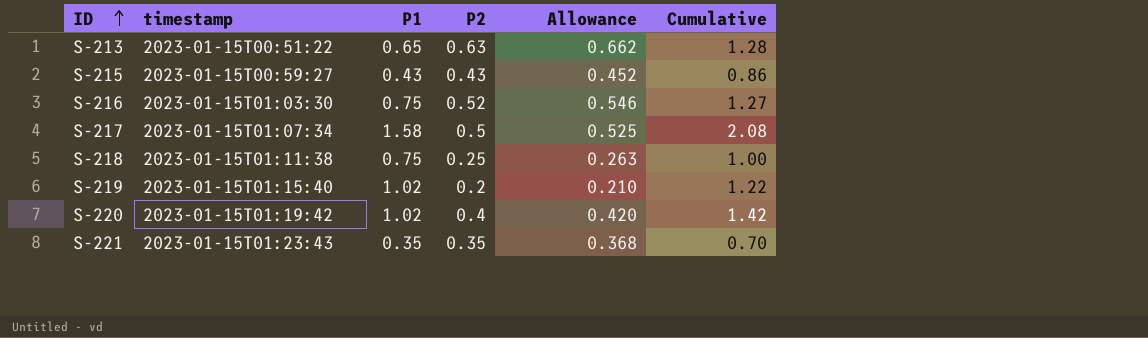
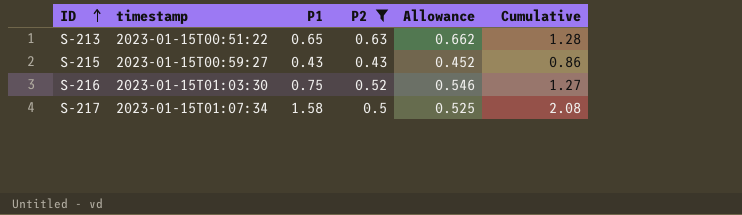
filter: none -> P2 >= 0.43

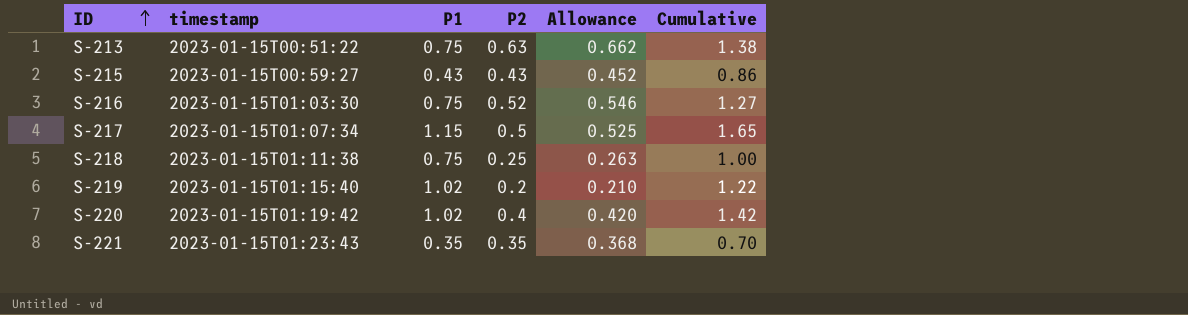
filter: P2 >= 0.43 -> none
S-213 | P1: 0.65 -> 0.75
S-213 | Cumulative: 1.28 -> 1.38
S-217 | P1: 1.58 -> 1.15
S-217 | Cumulative: 2.08 -> 1.65

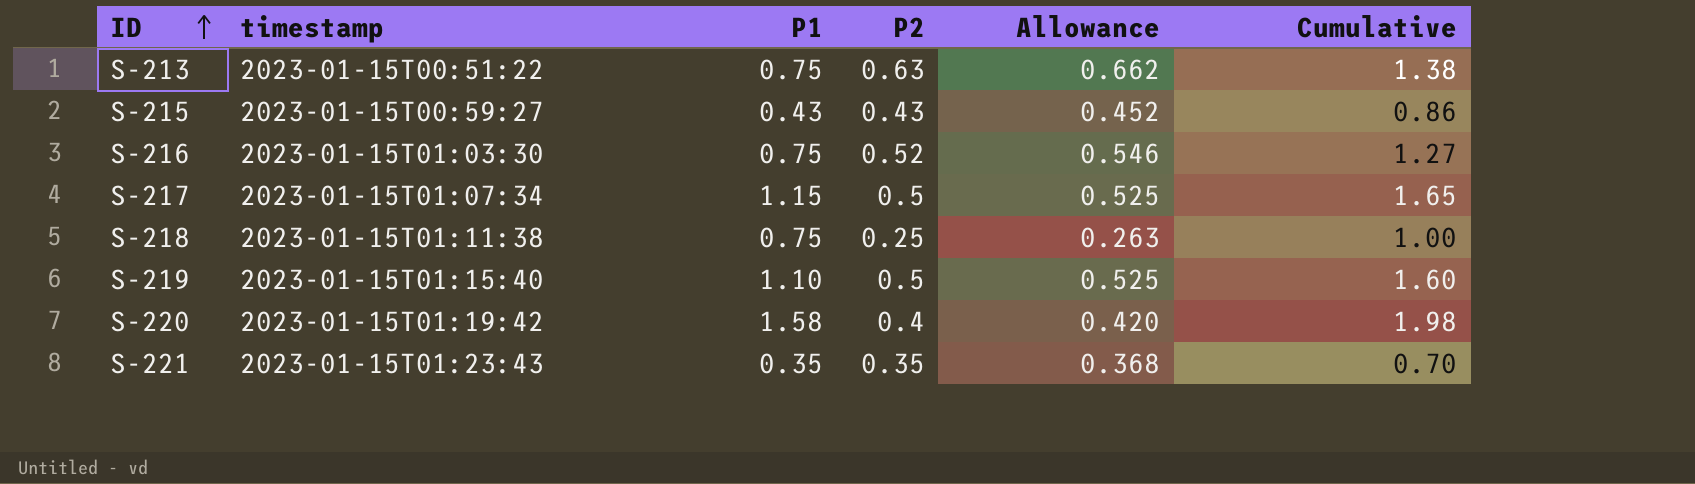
S-219 | P1: 1.02 -> 1.10
S-219 | P2: 0.2 -> 0.5
S-219 | Allowance: 0.210 -> 0.525
S-219 | Cumulative: 1.22 -> 1.60
S-220 | P1: 1.02 -> 1.58
S-220 | Cumulative: 1.42 -> 1.98

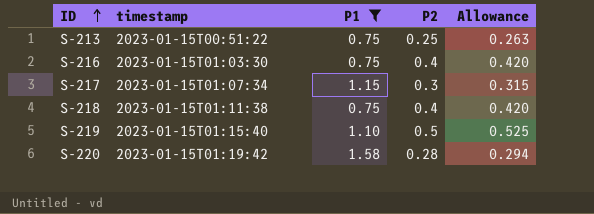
filter: none -> P1 >= 0.75
column Cumulative | formula: [P1] + [P2] -> none
S-213 | P2: 0.63 -> 0.25
S-213 | Allowance: 0.662 -> 0.263
S-216 | P2: 0.52 -> 0.4
S-216 | Allowance: 0.546 -> 0.420
S-217 | P2: 0.5 -> 0.3
S-217 | Allowance: 0.525 -> 0.315
S-218 | P2: 0.25 -> 0.4
S-218 | Allowance: 0.263 -> 0.420
S-220 | P2: 0.4 -> 0.28
S-220 | Allowance: 0.420 -> 0.294

